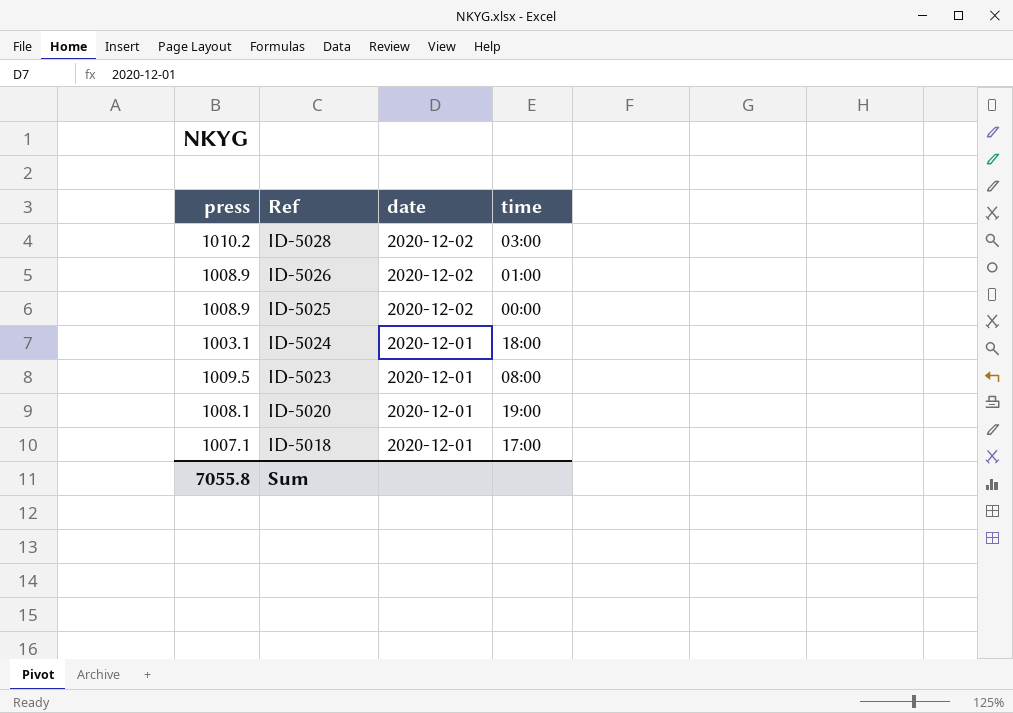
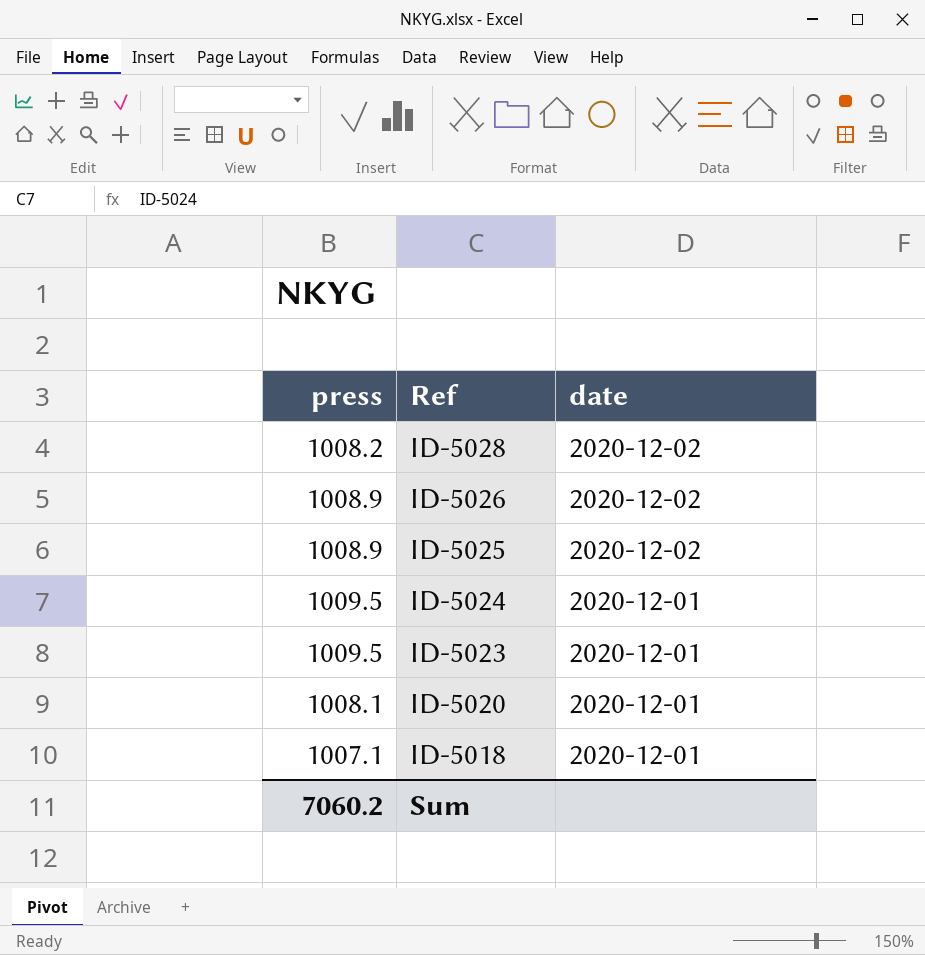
column time | position: 4 -> none
ID-5028 | press: 1010.2 -> 1008.2
ID-5024 | press: 1003.1 -> 1009.5
Sum | press: 7055.8 -> 7060.2

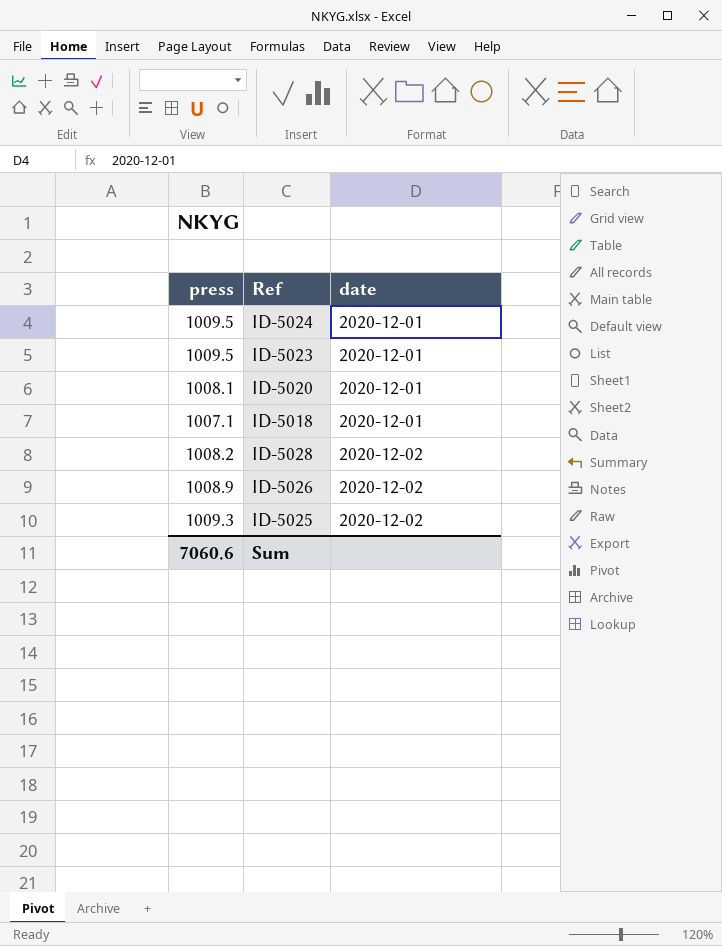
row order: Ref descending -> date ascending
ID-5025 | press: 1008.9 -> 1009.3
Sum | press: 7060.2 -> 7060.6

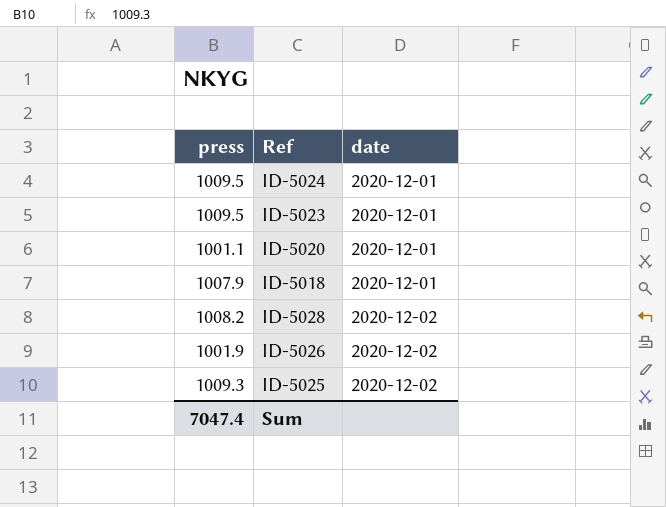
ID-5020 | press: 1008.1 -> 1001.1
ID-5018 | press: 1007.1 -> 1007.9
ID-5026 | press: 1008.9 -> 1001.9
Sum | press: 7060.6 -> 7047.4

